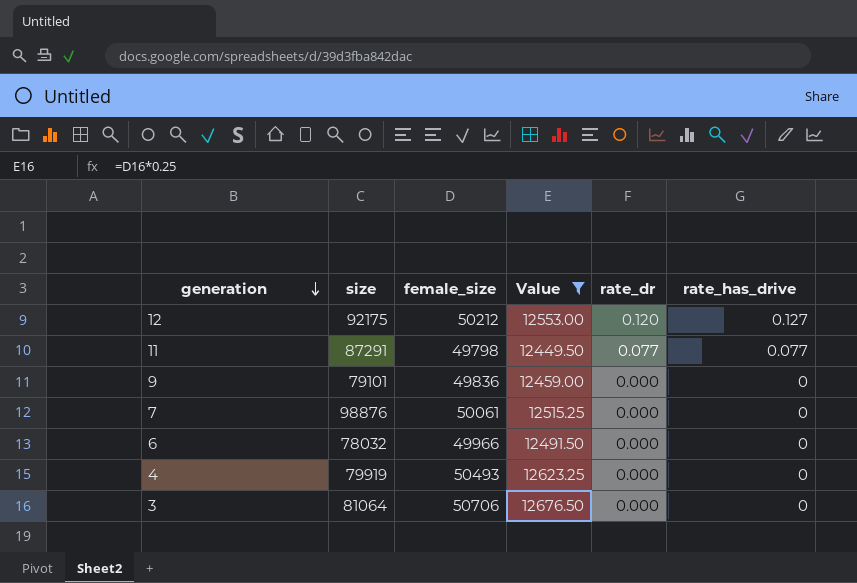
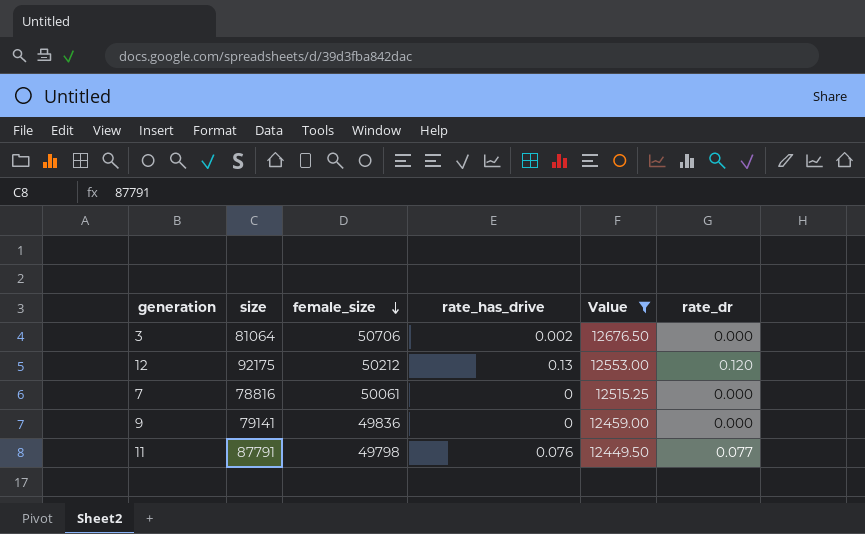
row order: generation descending -> female_size descending
column rate_has_drive | position: 6 -> 4
row 6: 78032 | 49966 | 12491.50 | 0.000 | 0 -> none
row 4: 79919 | 50493 | 12623.25 | 0.000 | 0 -> none
3 | rate_has_drive: 0 -> 0.002
12 | rate_has_drive: 0.127 -> 0.13
7 | size: 98876 -> 78816
9 | size: 79101 -> 79141
11 | size: 87291 -> 87791
11 | rate_has_drive: 0.077 -> 0.076

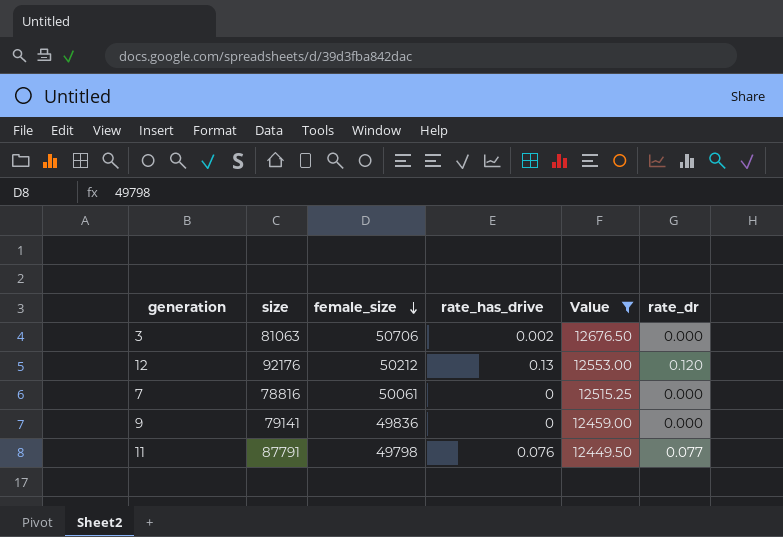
3 | size: 81064 -> 81063
12 | size: 92175 -> 92176

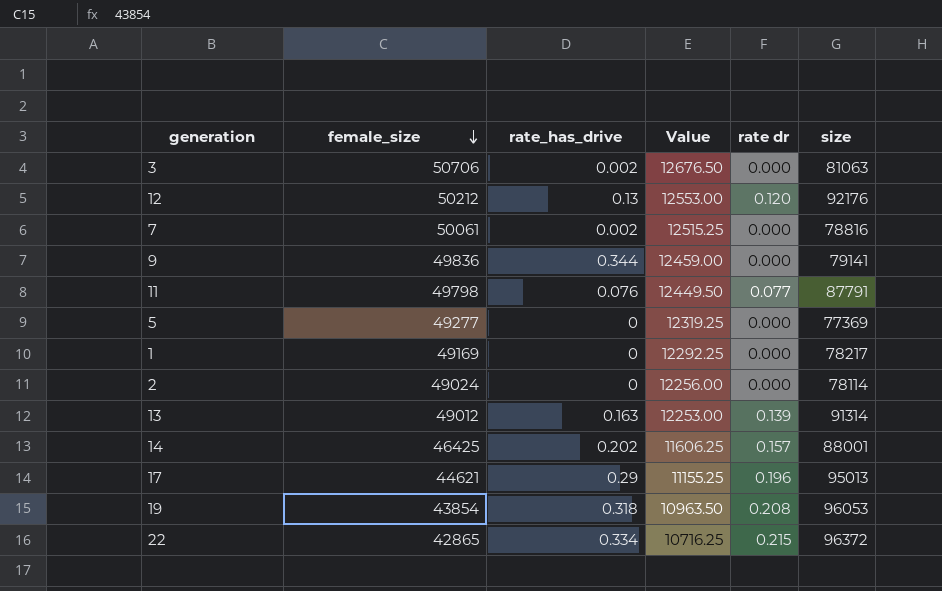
filter: Value >= 12449.50 -> none
column name: rate_dr -> rate dr
column size | position: 2 -> 6
7 | rate_has_drive: 0 -> 0.002
9 | rate_has_drive: 0 -> 0.344

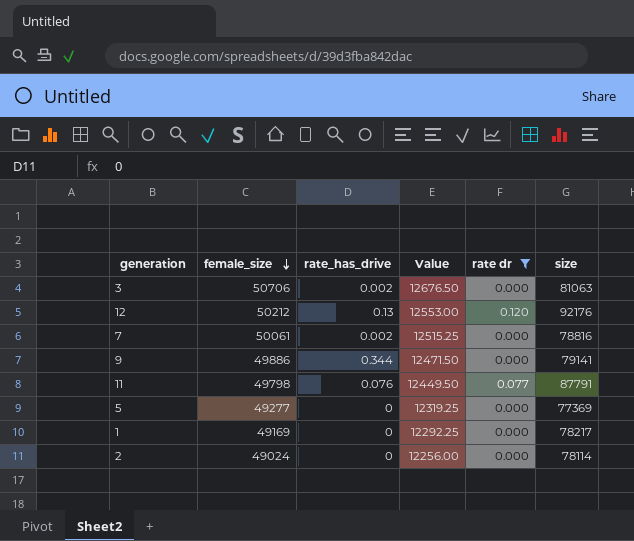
filter: none -> rate dr <= 0.120
9 | female_size: 49836 -> 49886
9 | Value: 12459.00 -> 12471.50

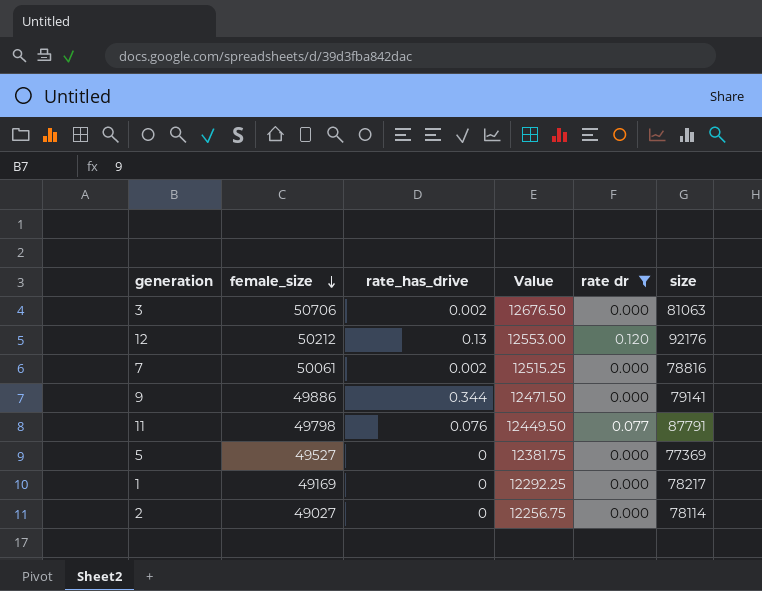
5 | female_size: 49277 -> 49527
5 | Value: 12319.25 -> 12381.75
2 | female_size: 49024 -> 49027
2 | Value: 12256.00 -> 12256.75

